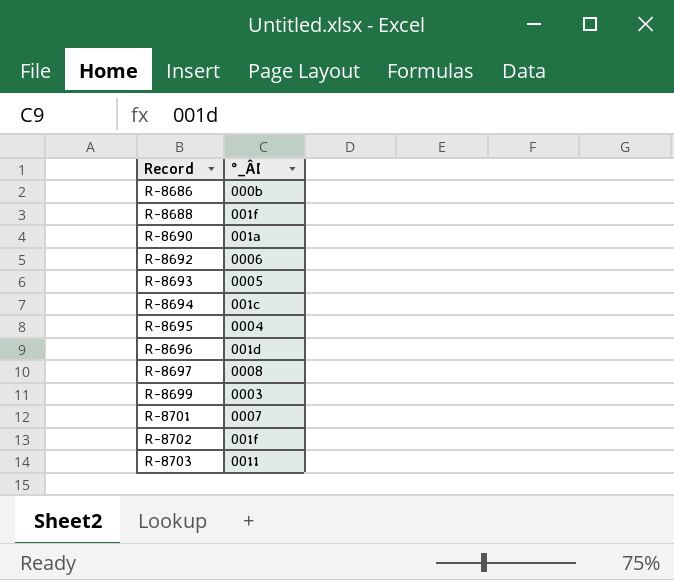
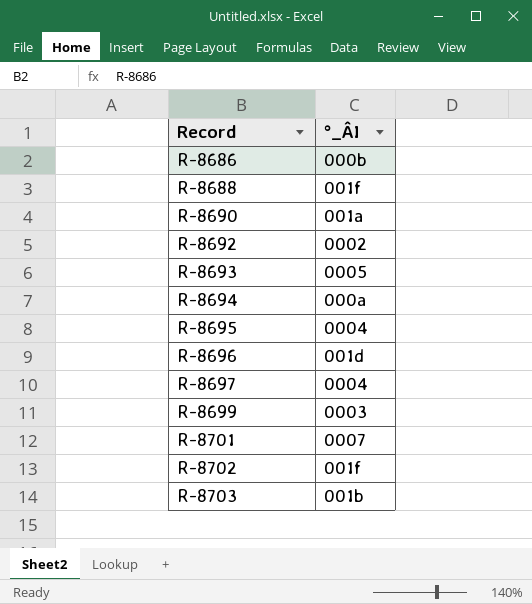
R-8692 | °_ÂI: 0006 -> 0002
R-8694 | °_ÂI: 001c -> 000a
R-8697 | °_ÂI: 0008 -> 0004
R-8703 | °_ÂI: 0011 -> 001b

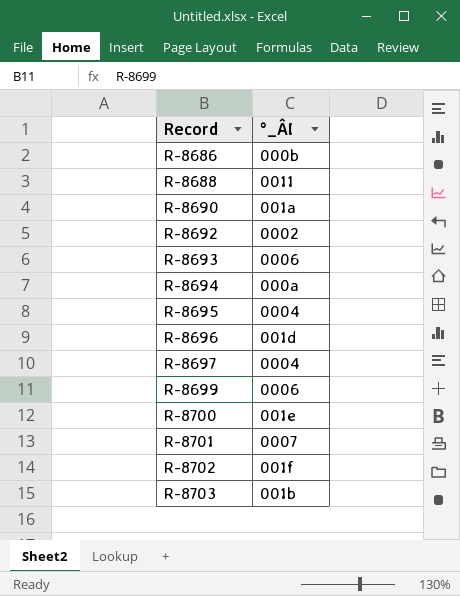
R-8688 | °_ÂI: 001f -> 0011
R-8693 | °_ÂI: 0005 -> 0006
R-8699 | °_ÂI: 0003 -> 0006
row R-8700: none -> 001e

